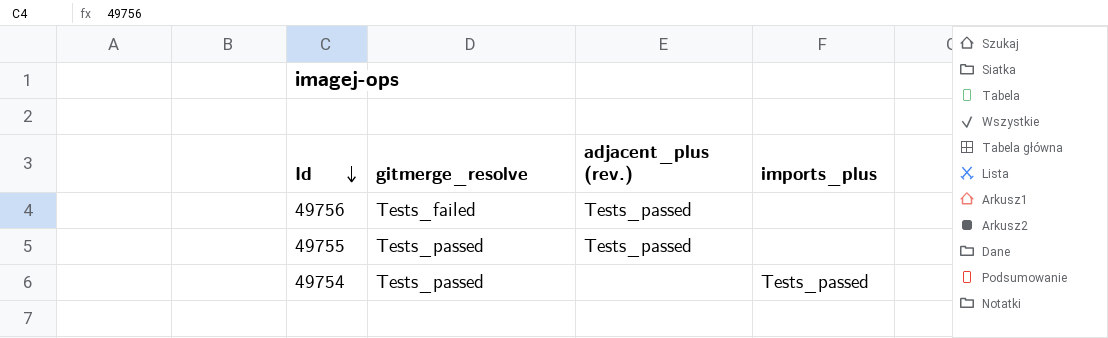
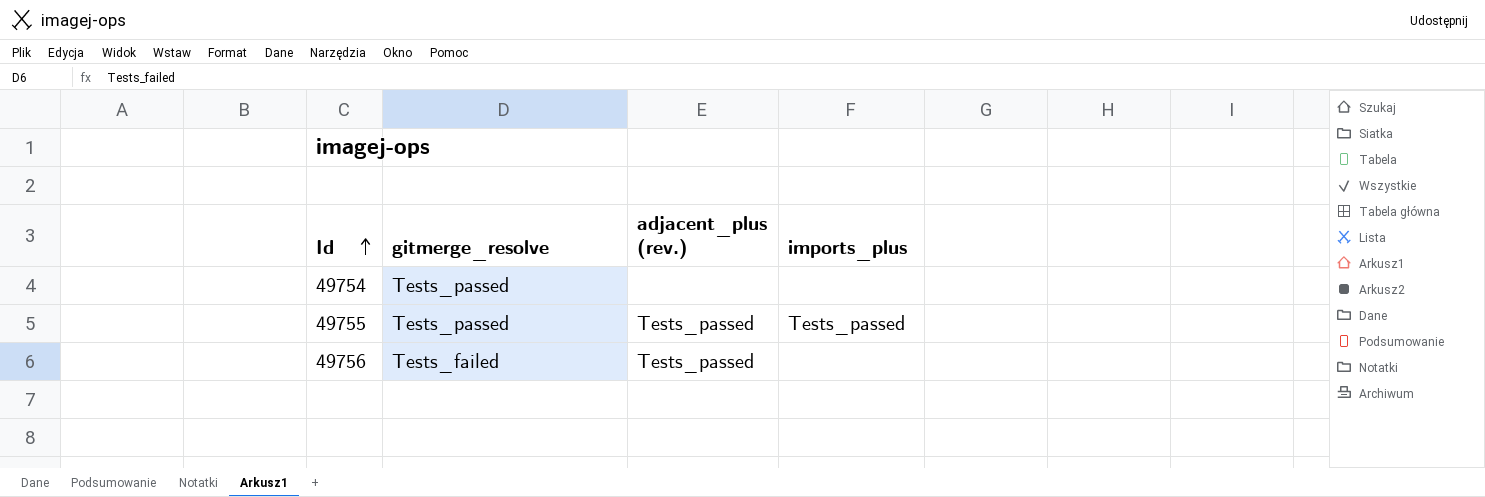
row order: Id descending -> Id ascending
49754 | imports_plus: Tests_passed -> none
49755 | imports_plus: none -> Tests_passed

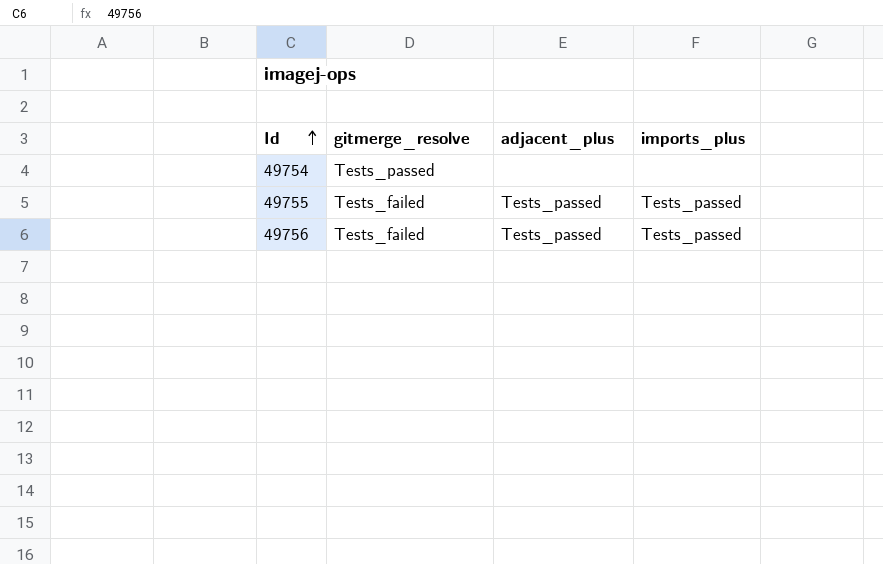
column name: adjacent_plus (rev.) -> adjacent_plus
49755 | gitmerge_resolve: Tests_passed -> Tests_failed
49756 | imports_plus: none -> Tests_passed

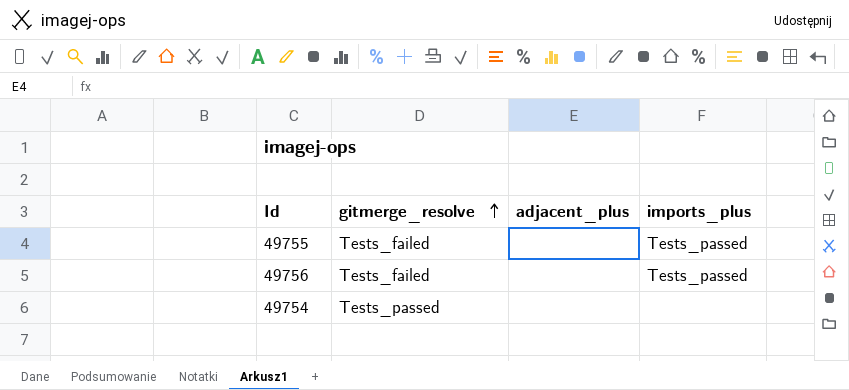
row order: Id ascending -> gitmerge_resolve ascending
49755 | adjacent_plus: Tests_passed -> none
49756 | adjacent_plus: Tests_passed -> none

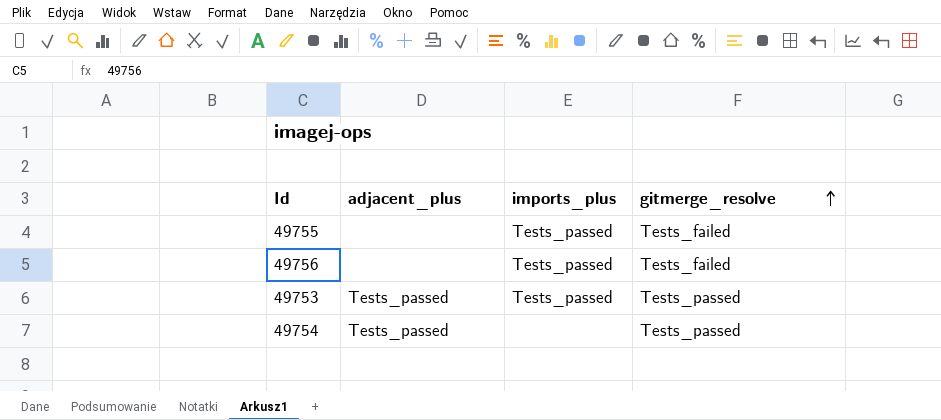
column gitmerge_resolve | position: 2 -> 4
row 49753: none -> Tests_passed | Tests_passed | Tests_passed
49754 | adjacent_plus: none -> Tests_passed

